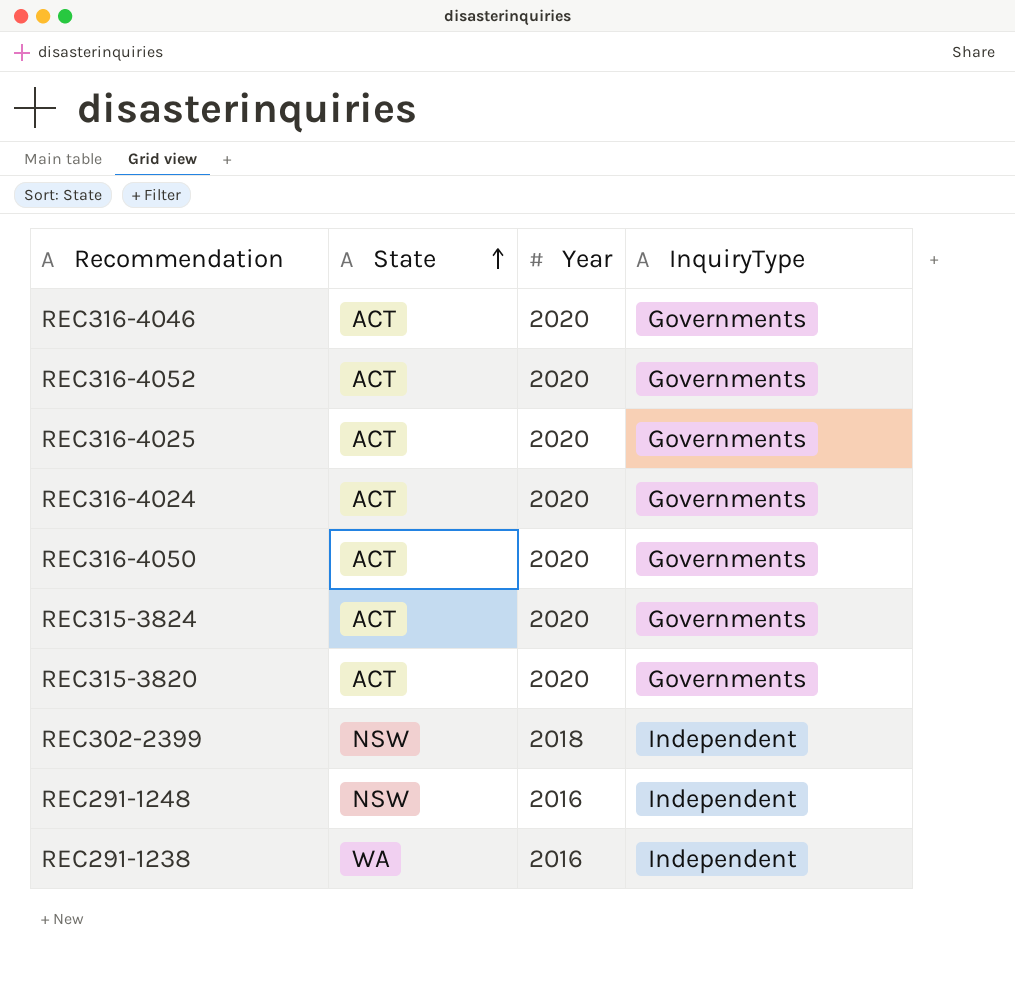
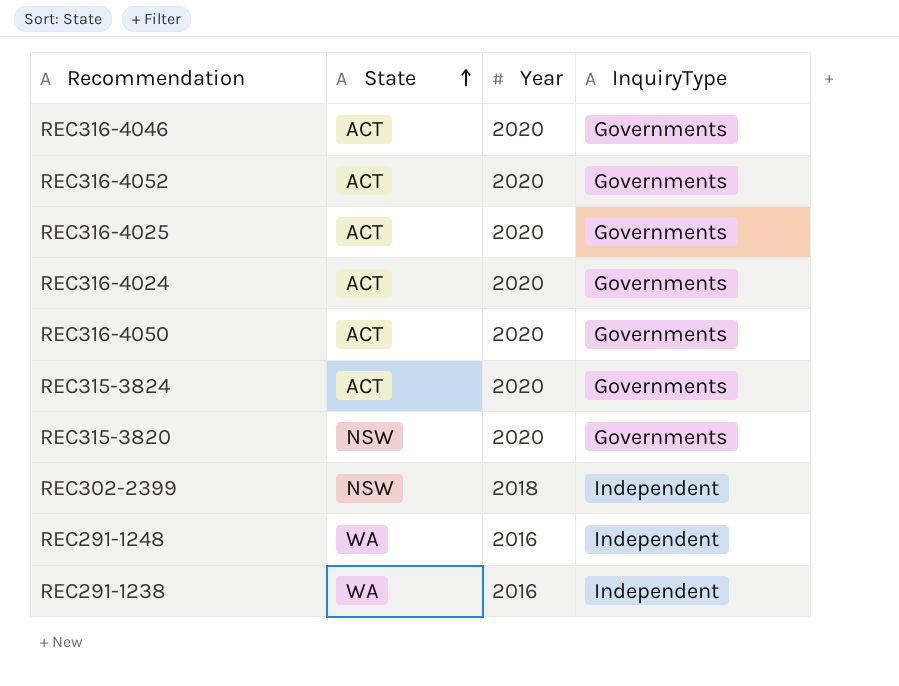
REC315-3820 | State: ACT -> NSW
REC291-1248 | State: NSW -> WA

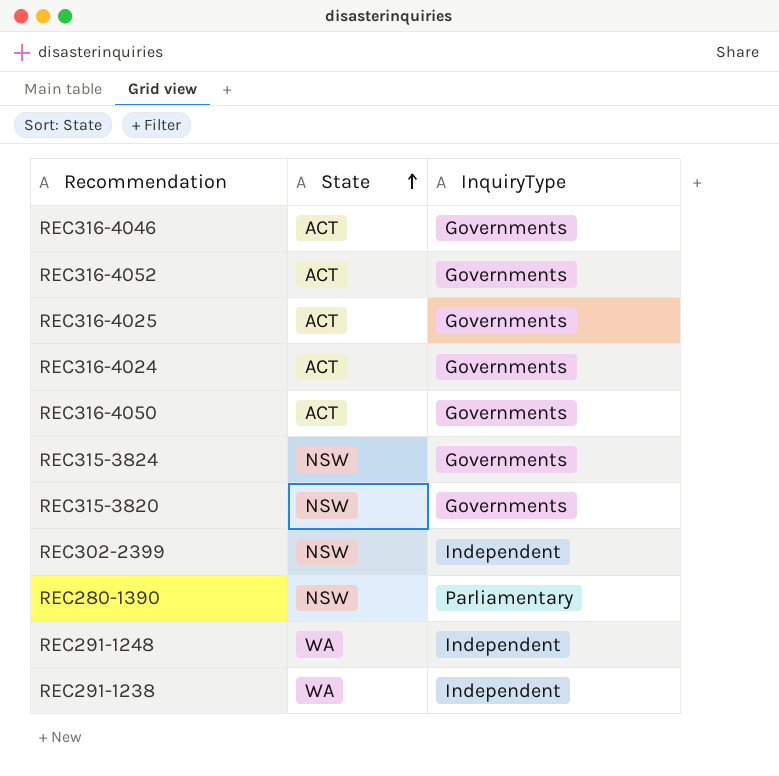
column Year | position: 3 -> none
REC315-3824 | State: ACT -> NSW
row REC280-1390: none -> NSW | Parliamentary

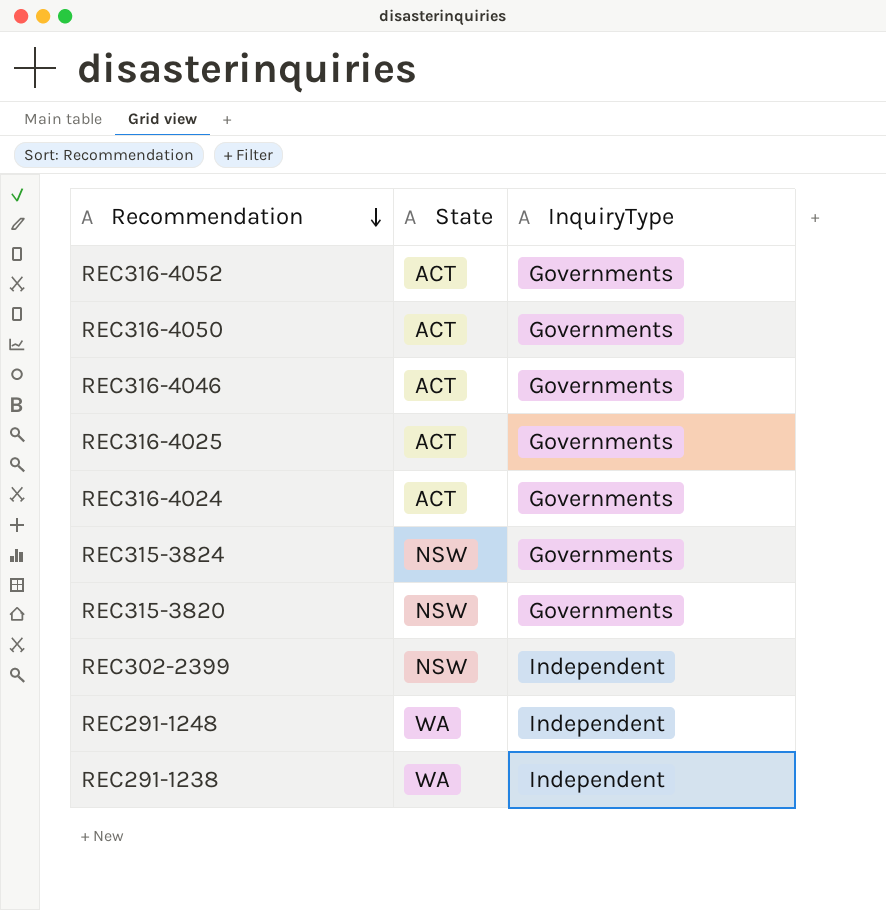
row order: State ascending -> Recommendation descending
row REC280-1390: NSW | Parliamentary -> none

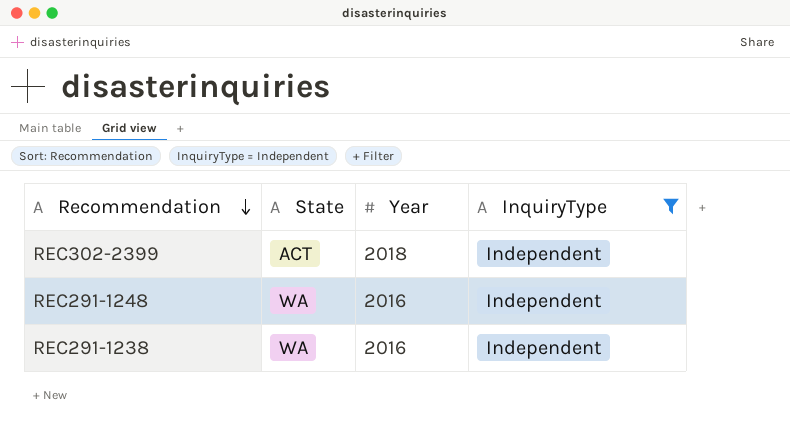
filter: none -> InquiryType = Independent
column Year | position: none -> 3
REC302-2399 | State: NSW -> ACT

